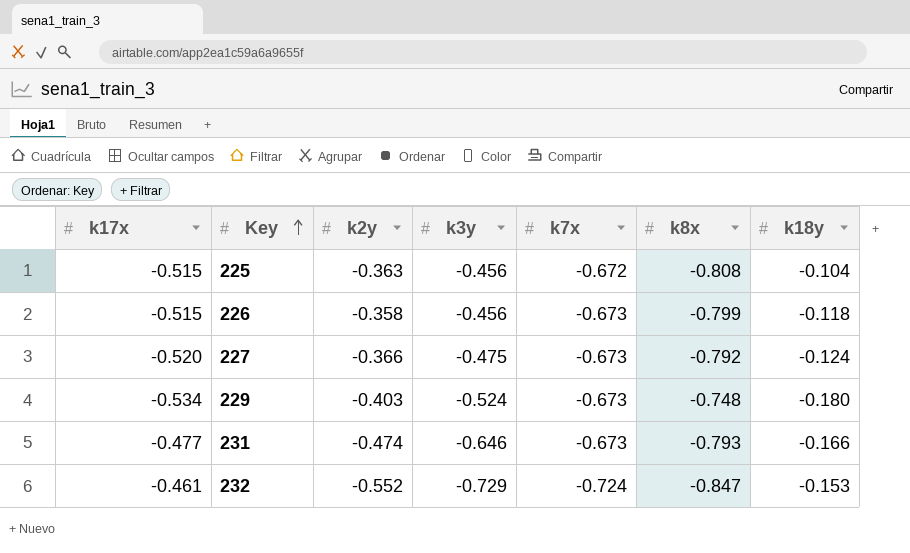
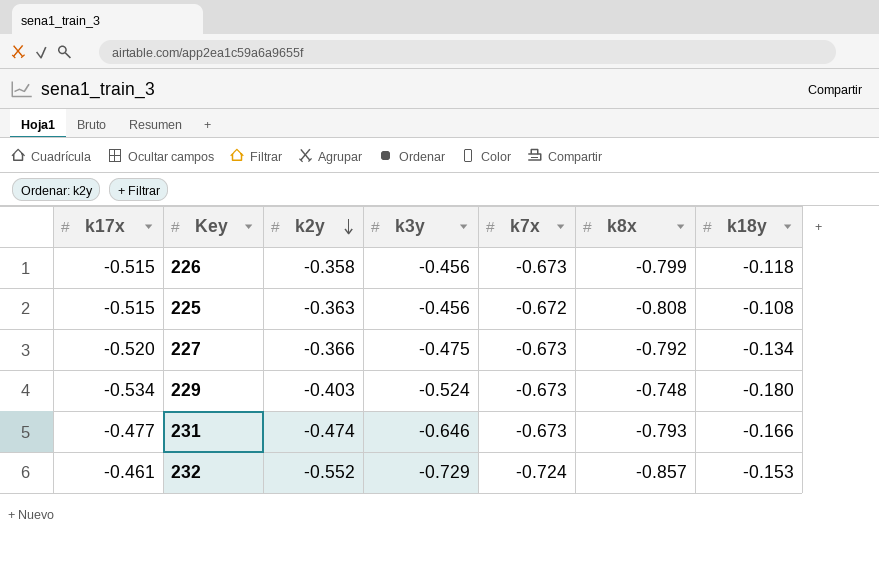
row order: Key ascending -> k2y descending
225 | k18y: -0.104 -> -0.108
227 | k18y: -0.124 -> -0.134
232 | k8x: -0.847 -> -0.857

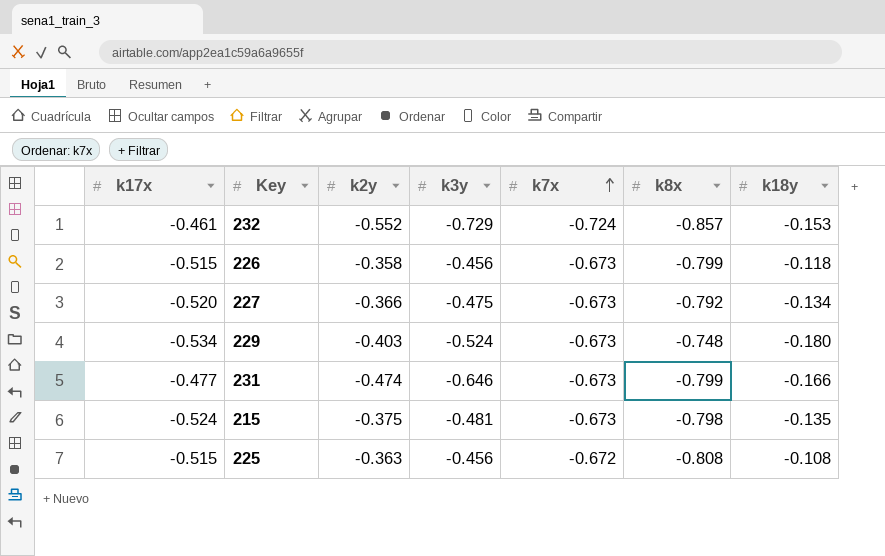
row order: k2y descending -> k7x ascending
231 | k8x: -0.793 -> -0.799
row 215: none -> -0.524 | -0.375 | -0.481 | -0.673 | -0.798 | -0.135

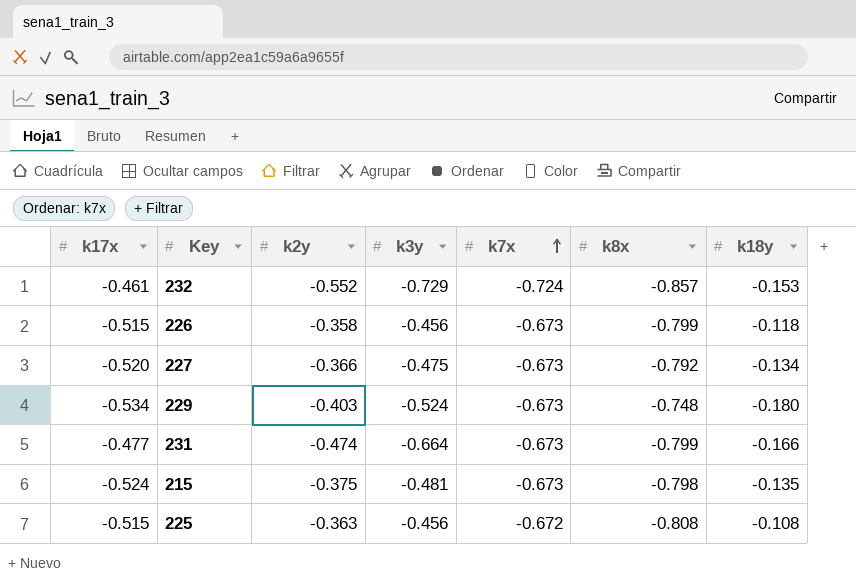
231 | k3y: -0.646 -> -0.664

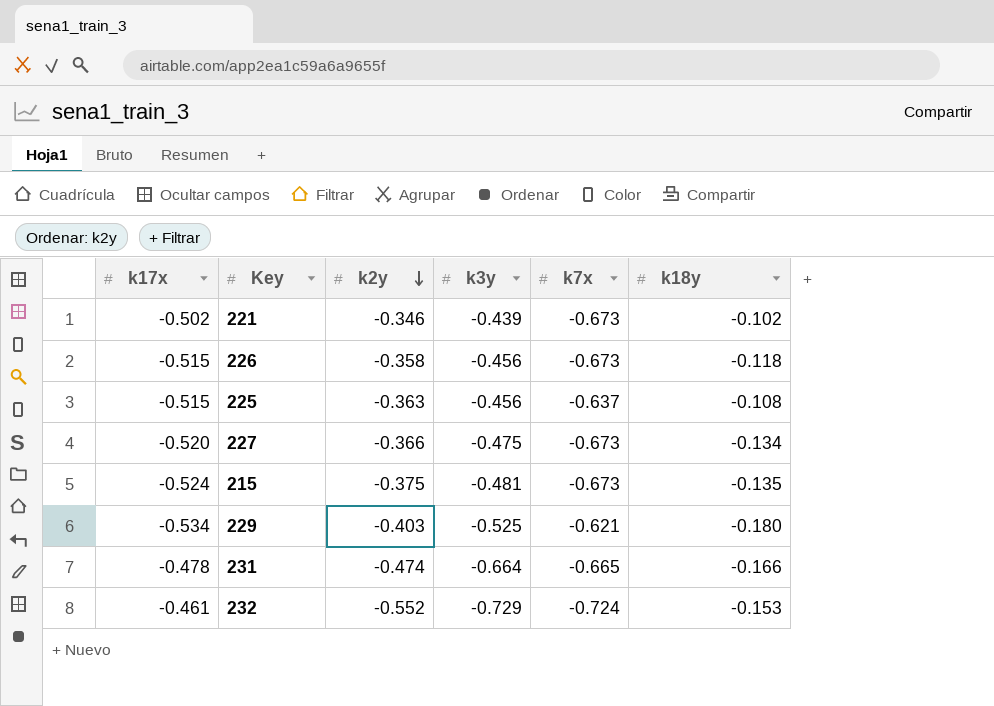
row order: k7x ascending -> k2y descending
column k8x | position: 6 -> none
row 221: none -> -0.502 | -0.346 | -0.439 | -0.673 | -0.102
225 | k7x: -0.672 -> -0.637
229 | k3y: -0.524 -> -0.525
229 | k7x: -0.673 -> -0.621
231 | k17x: -0.477 -> -0.478
231 | k7x: -0.673 -> -0.665

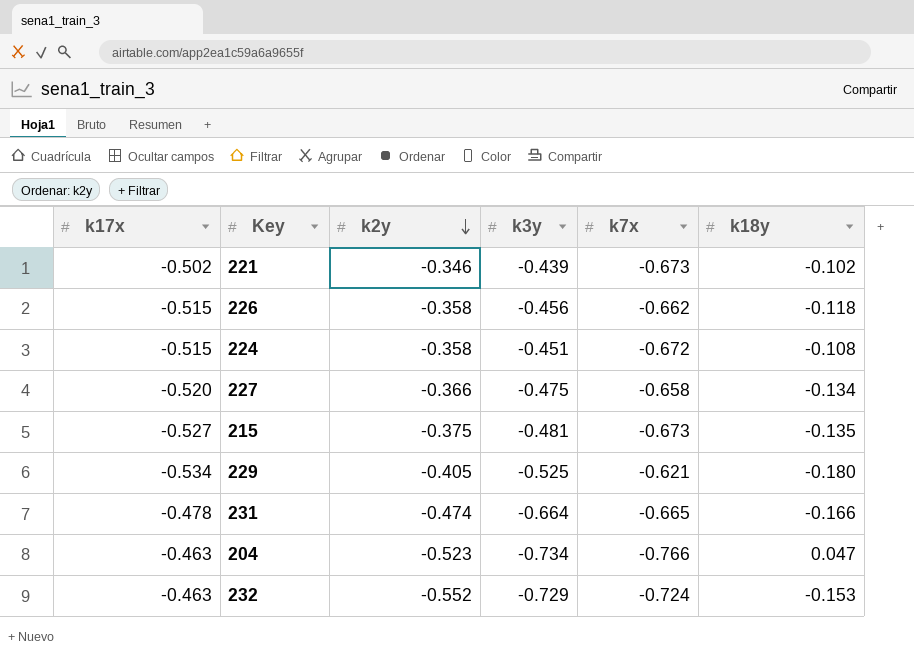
row 225: -0.515 | -0.363 | -0.456 | -0.637 | -0.108 -> none
226 | k7x: -0.673 -> -0.662
row 224: none -> -0.515 | -0.358 | -0.451 | -0.672 | -0.108
227 | k7x: -0.673 -> -0.658
215 | k17x: -0.524 -> -0.527
229 | k2y: -0.403 -> -0.405
row 204: none -> -0.463 | -0.523 | -0.734 | -0.766 | 0.047
232 | k17x: -0.461 -> -0.463

